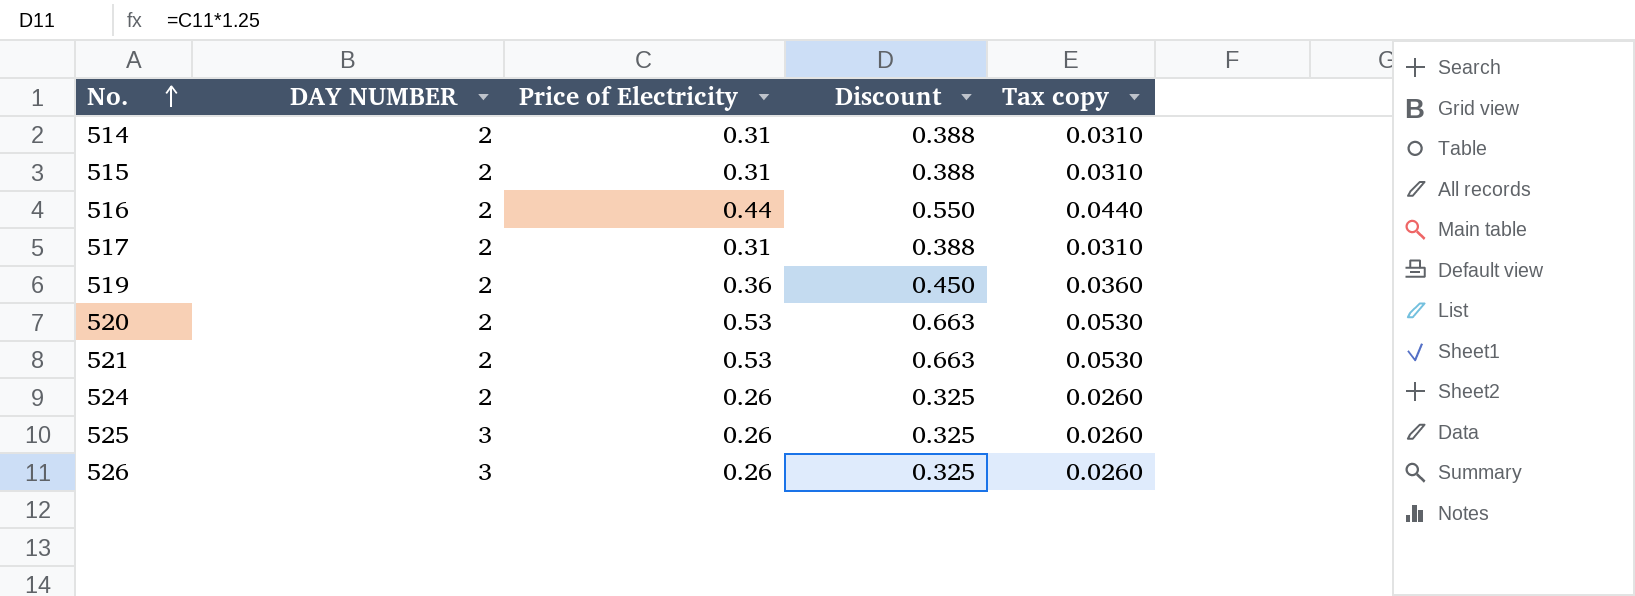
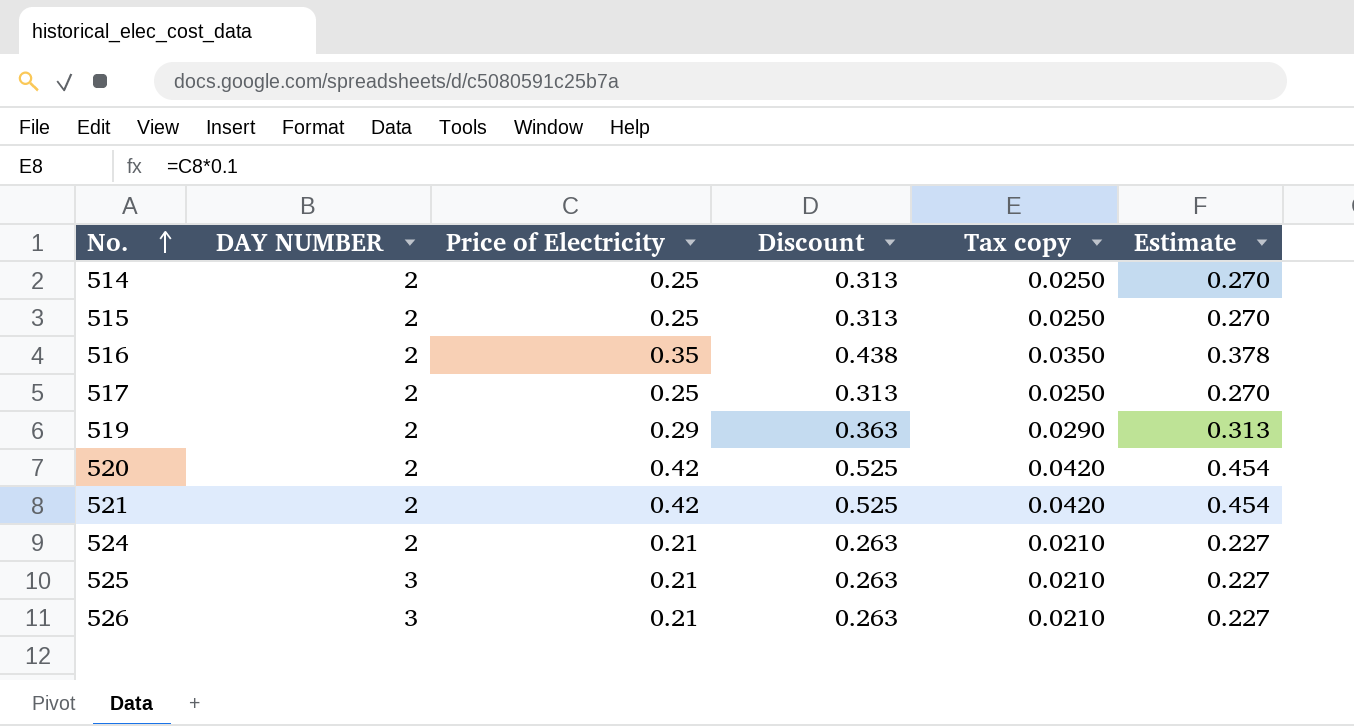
column Estimate | formula: none -> [Price of Electricity] * 1.08
514 | Price of Electricity: 0.31 -> 0.25
514 | Discount: 0.388 -> 0.313
514 | Tax copy: 0.0310 -> 0.0250
515 | Price of Electricity: 0.31 -> 0.25
515 | Discount: 0.388 -> 0.313
515 | Tax copy: 0.0310 -> 0.0250
516 | Price of Electricity: 0.44 -> 0.35
516 | Discount: 0.550 -> 0.438
516 | Tax copy: 0.0440 -> 0.0350
517 | Price of Electricity: 0.31 -> 0.25
517 | Discount: 0.388 -> 0.313
517 | Tax copy: 0.0310 -> 0.0250
519 | Price of Electricity: 0.36 -> 0.29
519 | Discount: 0.450 -> 0.363
519 | Tax copy: 0.0360 -> 0.0290
520 | Price of Electricity: 0.53 -> 0.42
520 | Discount: 0.663 -> 0.525
520 | Tax copy: 0.0530 -> 0.0420
521 | Price of Electricity: 0.53 -> 0.42
521 | Discount: 0.663 -> 0.525
521 | Tax copy: 0.0530 -> 0.0420
524 | Price of Electricity: 0.26 -> 0.21
524 | Discount: 0.325 -> 0.263
524 | Tax copy: 0.0260 -> 0.0210
525 | Price of Electricity: 0.26 -> 0.21
525 | Discount: 0.325 -> 0.263
525 | Tax copy: 0.0260 -> 0.0210
526 | Price of Electricity: 0.26 -> 0.21
526 | Discount: 0.325 -> 0.263
526 | Tax copy: 0.0260 -> 0.0210

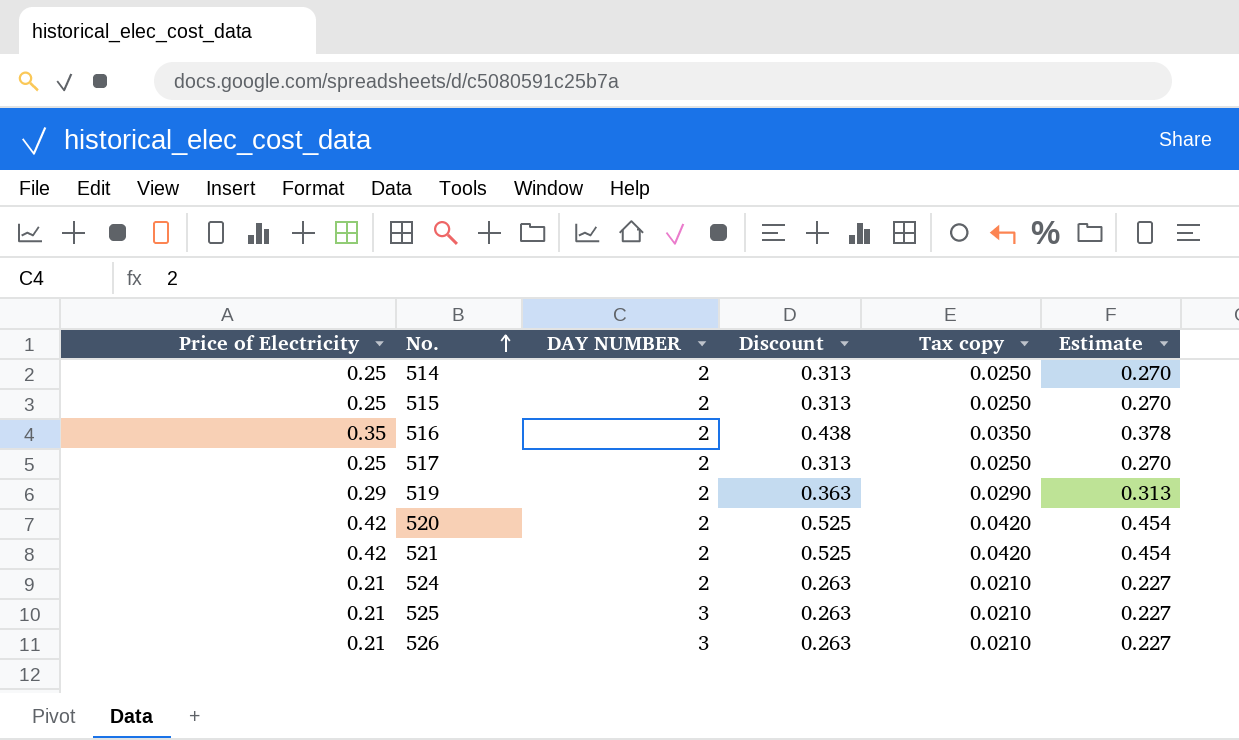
column Price of Electricity | position: 3 -> 1

